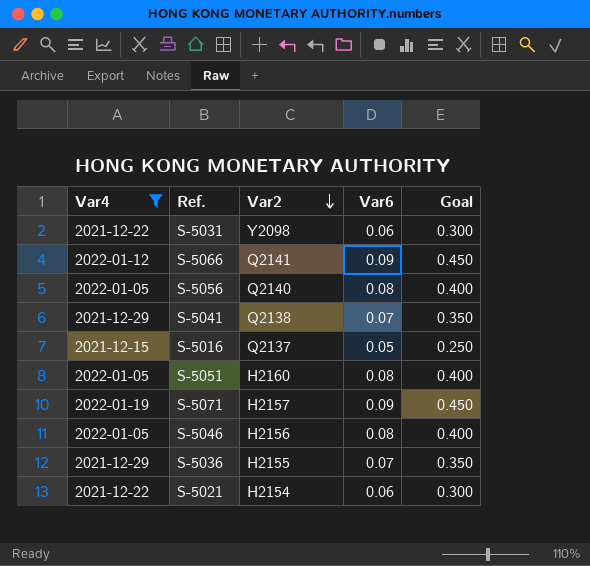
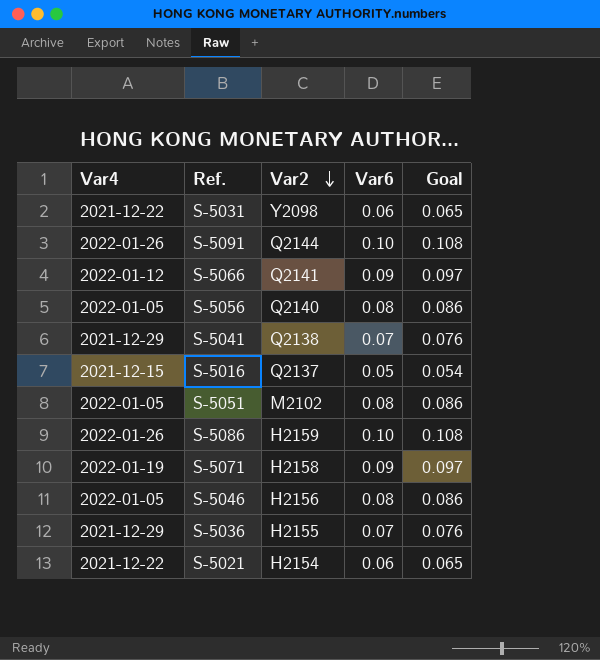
filter: Var4 != 2022-01-26 -> none
column Goal | formula: [Var6] * 5 -> [Var6] * 1.08
S-5051 | Var2: H2160 -> M2102
S-5071 | Var2: H2157 -> H2158

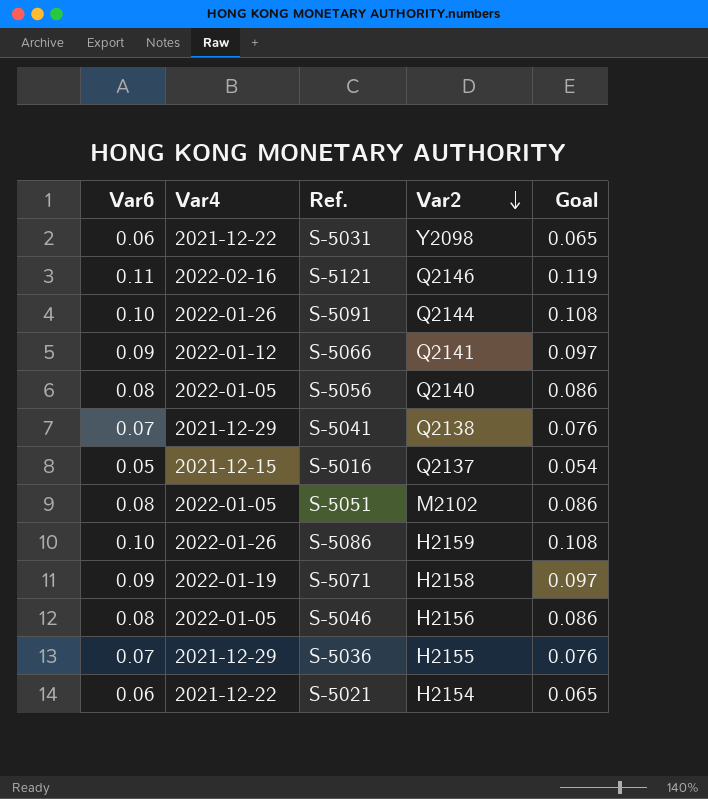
column Var6 | position: 4 -> 1
row S-5121: none -> 0.11 | 2022-02-16 | Q2146 | 0.119

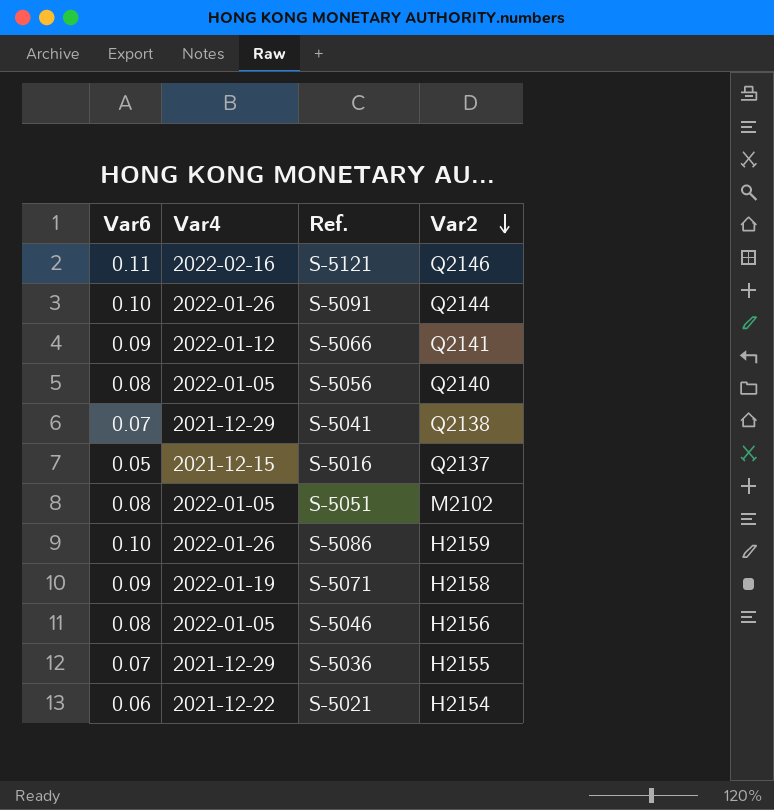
column Goal | formula: [Var6] * 1.08 -> none
row S-5031: 0.06 | 2021-12-22 | Y2098 | 0.065 -> none

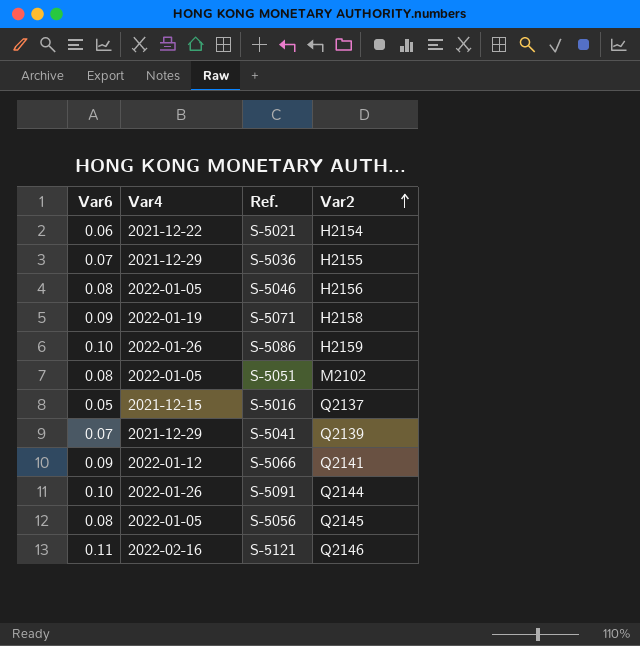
row order: Var2 descending -> Var2 ascending
S-5041 | Var2: Q2138 -> Q2139
S-5056 | Var2: Q2140 -> Q2145

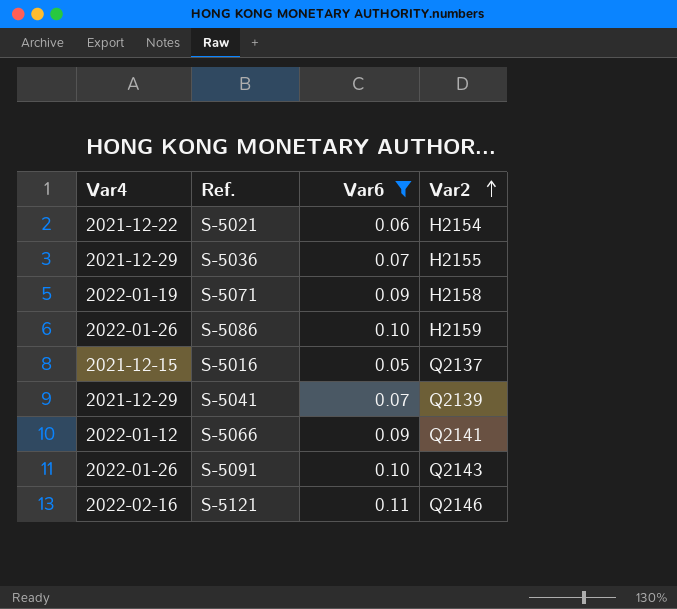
filter: none -> Var6 != 0.08
column Var6 | position: 1 -> 3
S-5091 | Var2: Q2144 -> Q2143

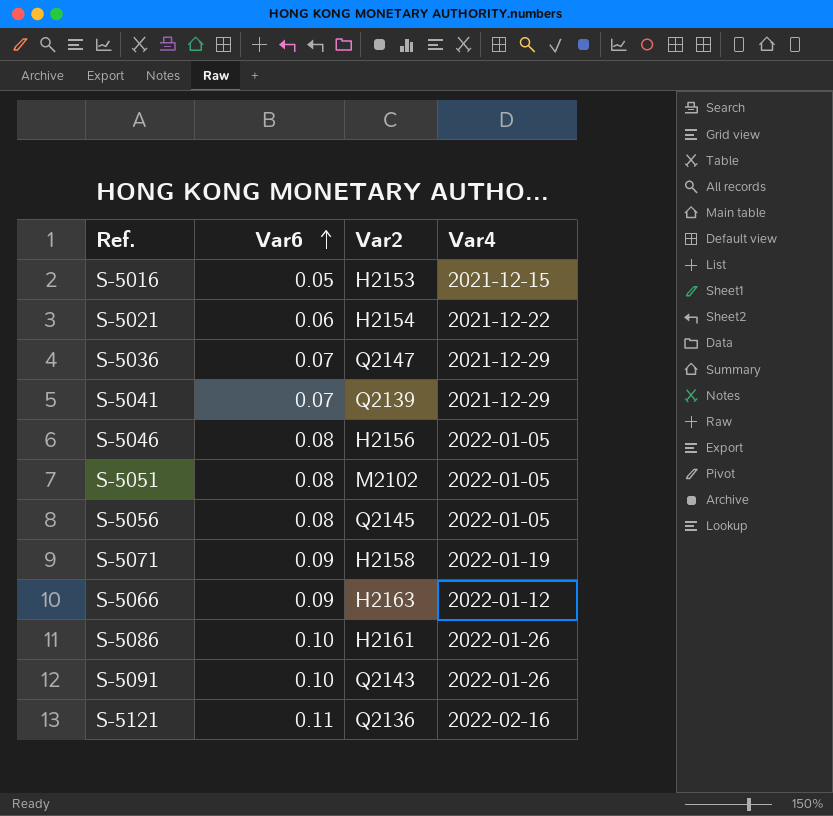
filter: Var6 != 0.08 -> none
row order: Var2 ascending -> Var6 ascending
column Var4 | position: 1 -> 4
S-5016 | Var2: Q2137 -> H2153
S-5036 | Var2: H2155 -> Q2147
S-5066 | Var2: Q2141 -> H2163
S-5086 | Var2: H2159 -> H2161
S-5121 | Var2: Q2146 -> Q2136

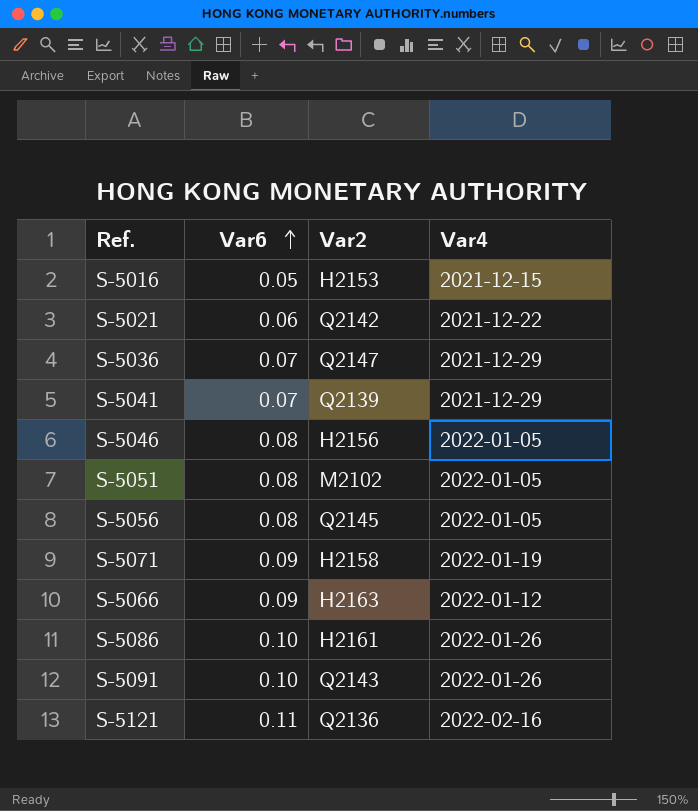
S-5021 | Var2: H2154 -> Q2142

